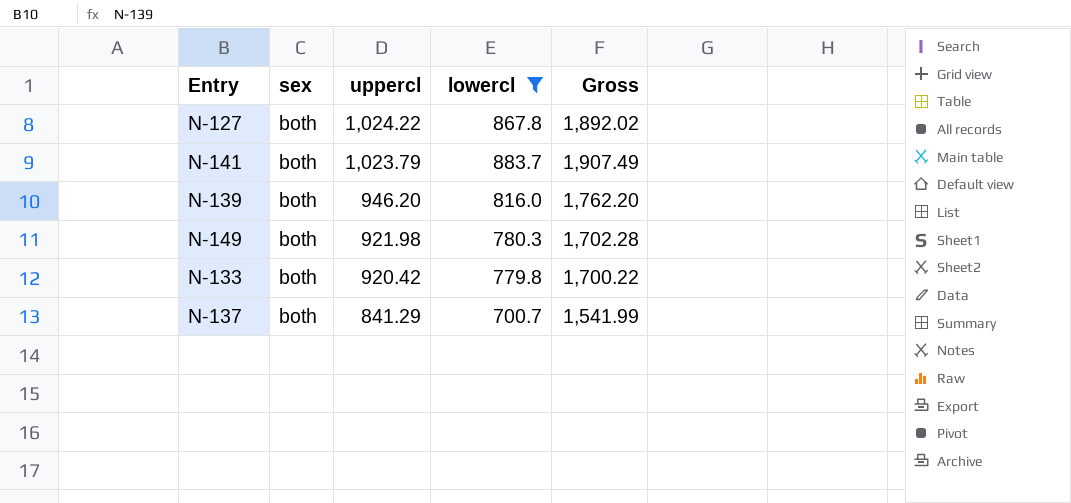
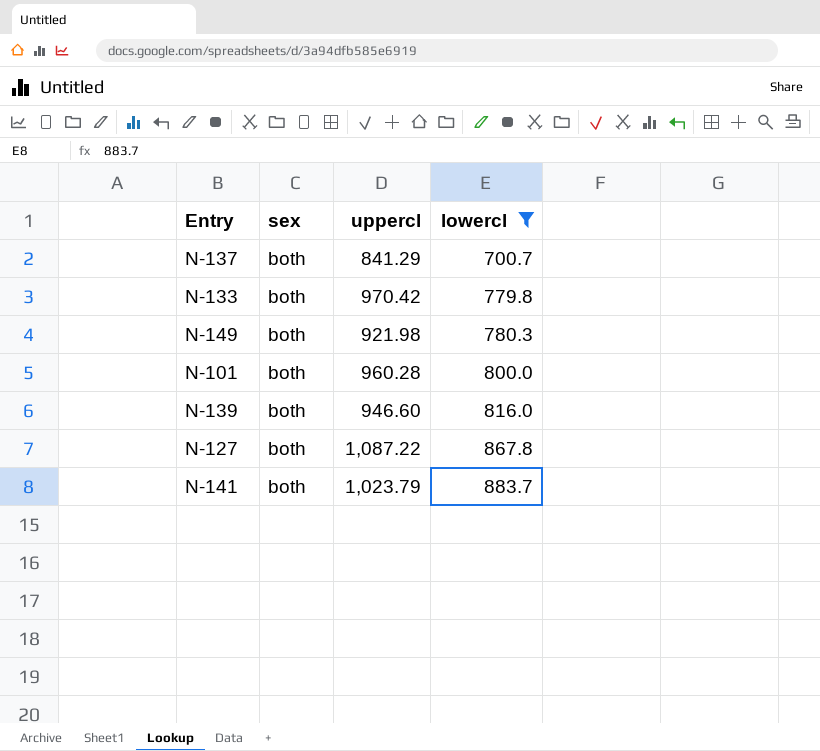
row order: uppercl descending -> lowercl ascending
column Gross | formula: [uppercl] + [lowercl] -> none
N-133 | uppercl: 920.42 -> 970.42
row N-101: none -> both | 960.28 | 800.0
N-139 | uppercl: 946.20 -> 946.60
N-127 | uppercl: 1,024.22 -> 1,087.22

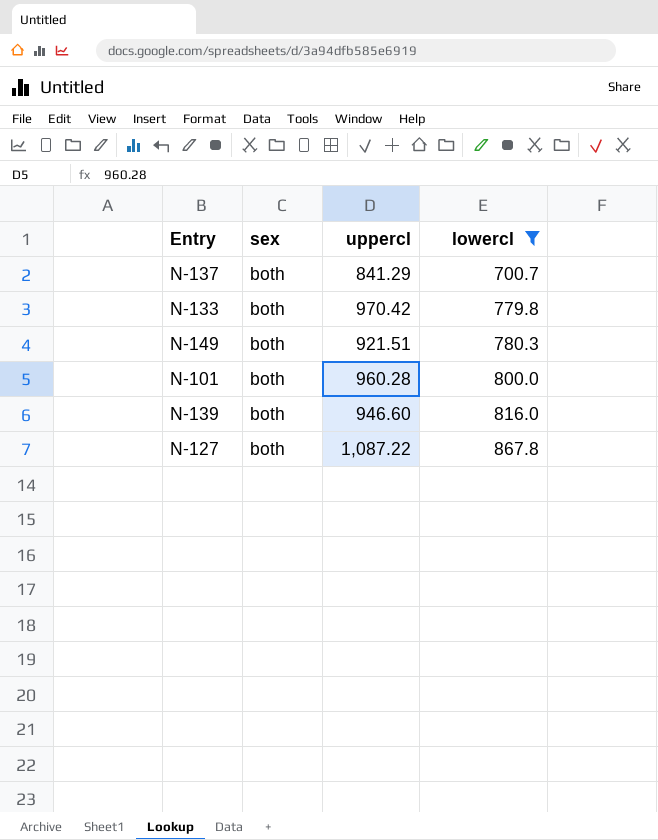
row N-141: both | 1,023.79 | 883.7 -> none
N-149 | uppercl: 921.98 -> 921.51

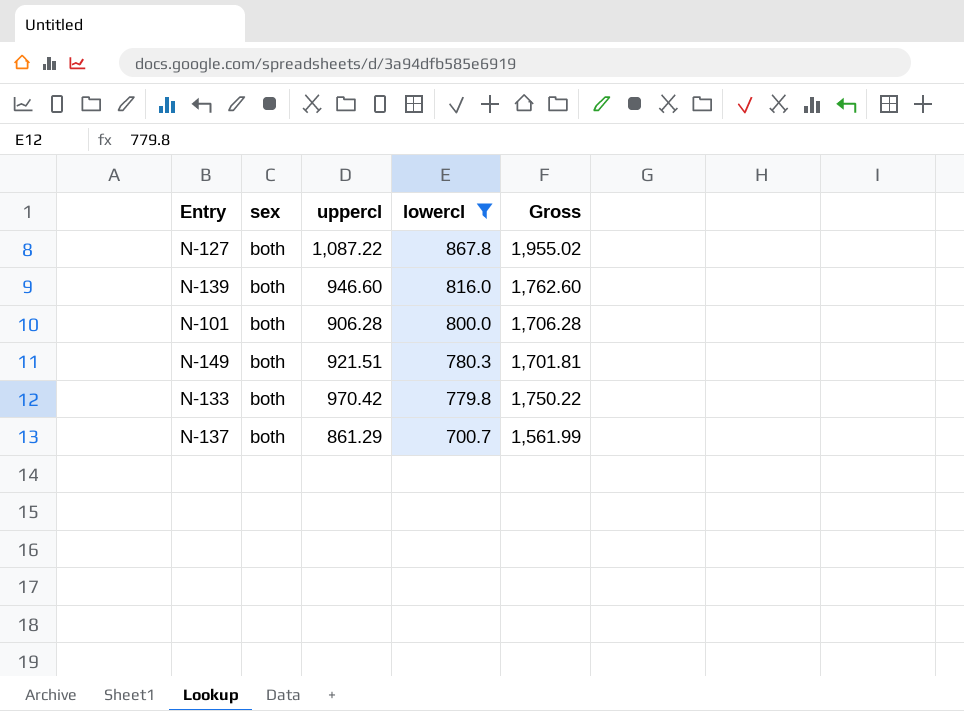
row order: lowercl ascending -> lowercl descending
column Gross | formula: none -> [uppercl] + [lowercl]
N-101 | uppercl: 960.28 -> 906.28
N-137 | uppercl: 841.29 -> 861.29

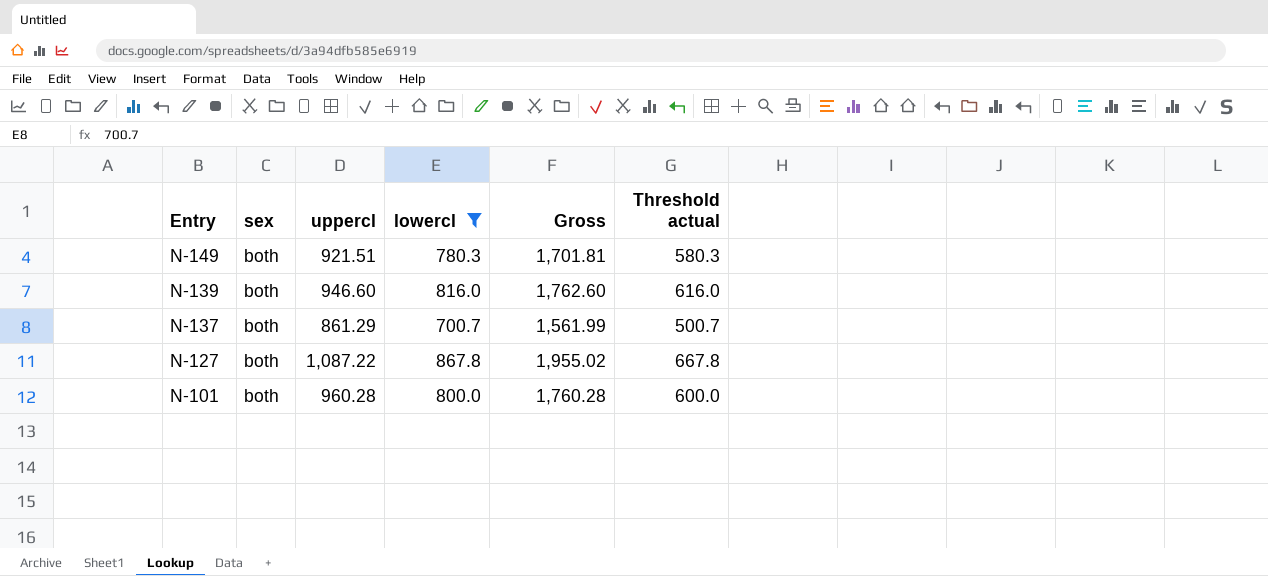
row order: lowercl descending -> Entry descending
column Threshold actual | formula: none -> [lowercl] - 200
row N-133: both | 970.42 | 779.8 | 1,750.22 -> none
N-101 | uppercl: 906.28 -> 960.28
N-101 | Gross: 1,706.28 -> 1,760.28

